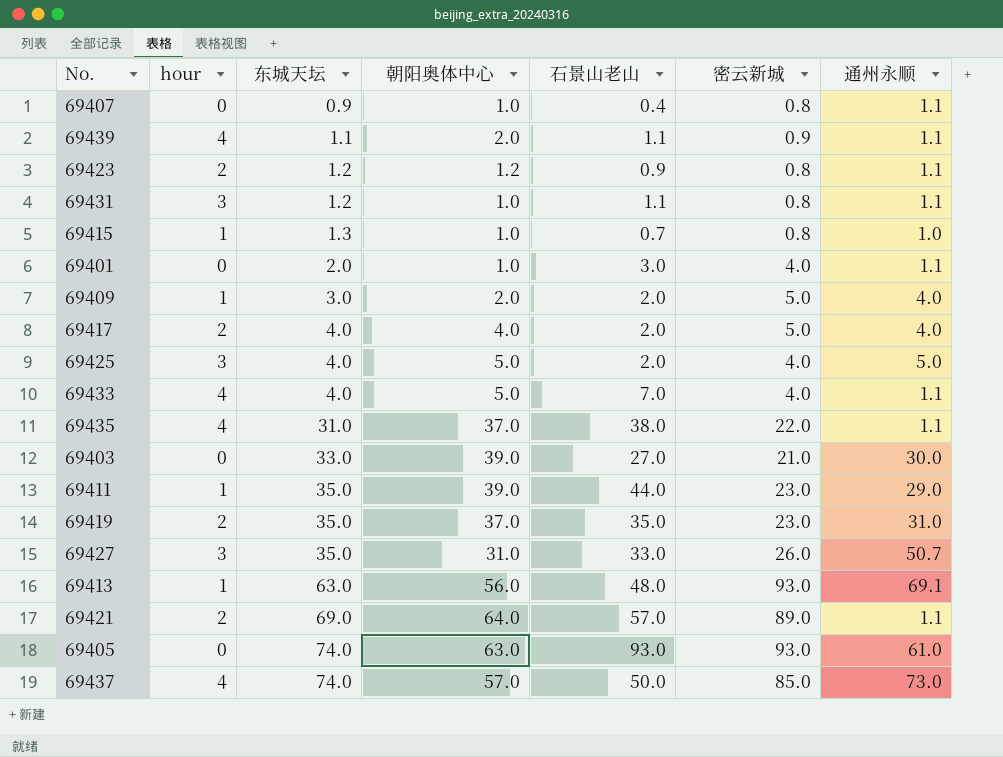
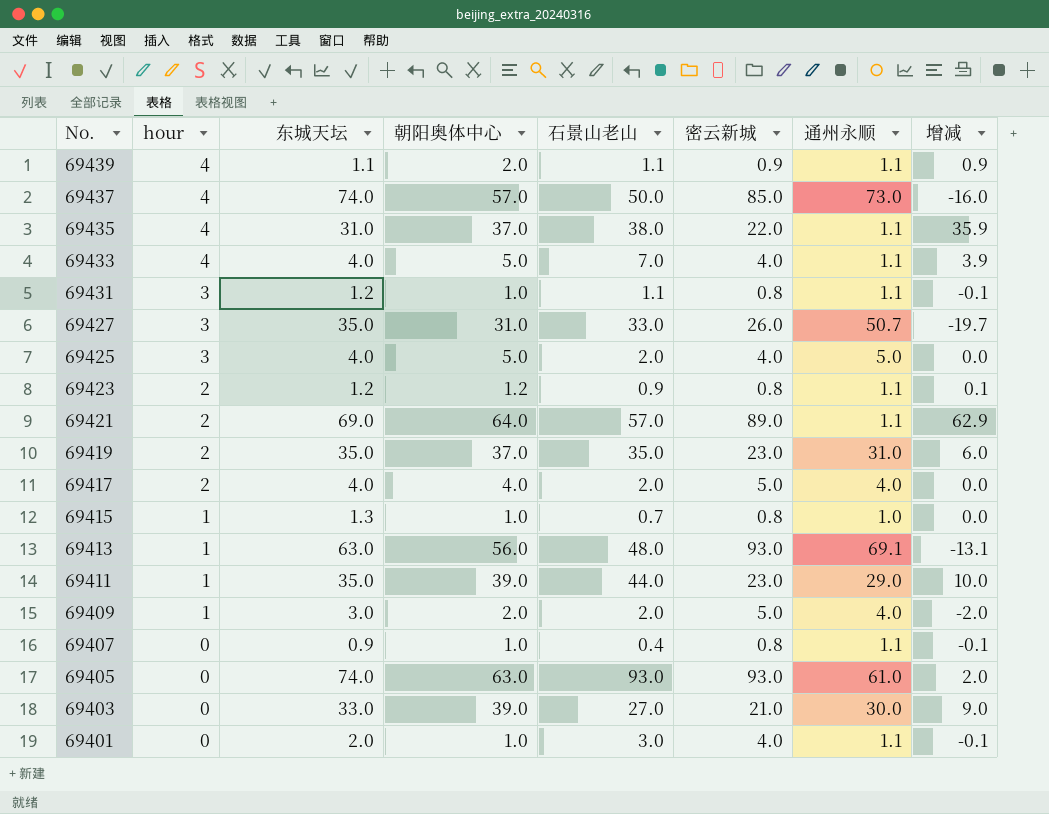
row order: 东城天坛 ascending -> No. descending
column 增减 | formula: none -> [朝阳奥体中心] - [通州永顺]

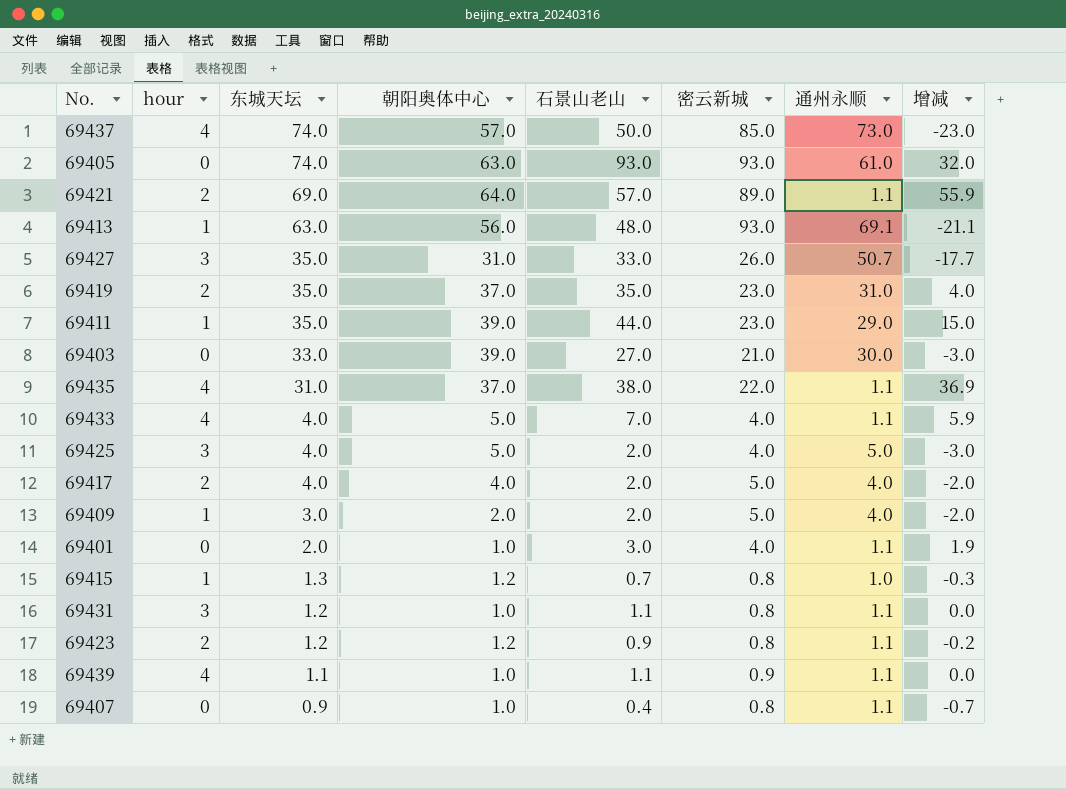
row order: No. descending -> 东城天坛 descending
column 增减 | formula: [朝阳奥体中心] - [通州永顺] -> [石景山老山] - [通州永顺]
69415 | 朝阳奥体中心: 1.0 -> 1.2
69439 | 朝阳奥体中心: 2.0 -> 1.0

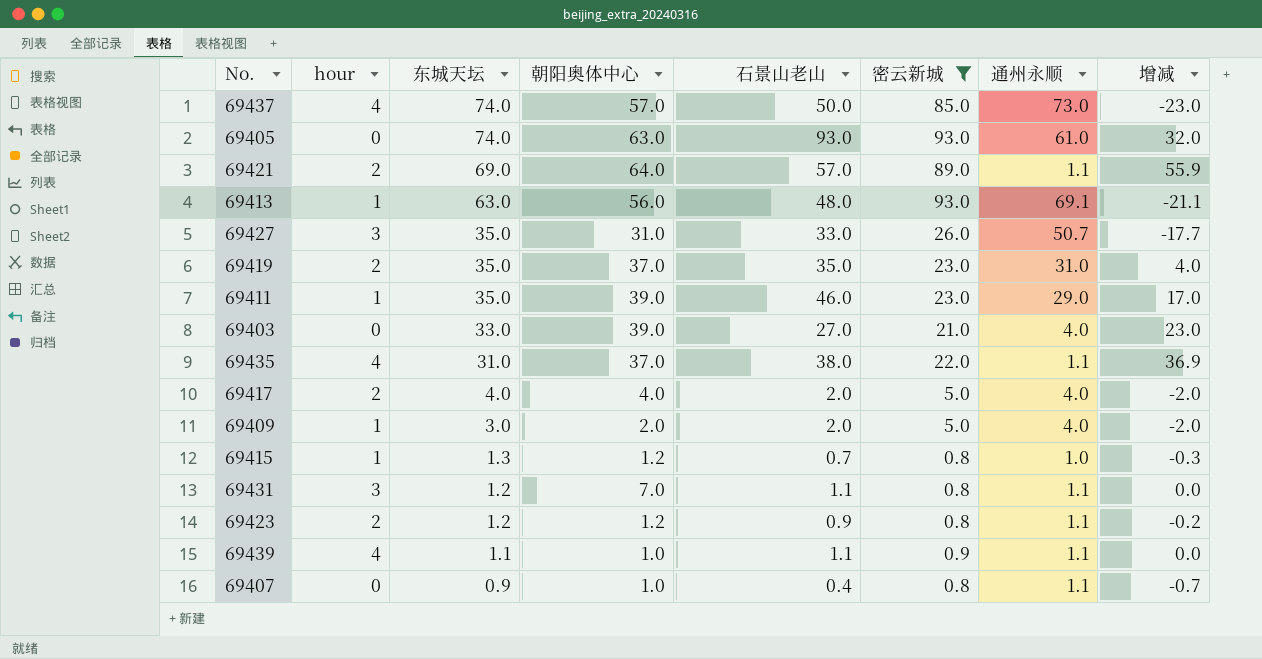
filter: none -> 密云新城 != 4.0
69411 | 石景山老山: 44.0 -> 46.0
69411 | 增减: 15.0 -> 17.0
69403 | 通州永顺: 30.0 -> 4.0
69403 | 增减: -3.0 -> 23.0
69431 | 朝阳奥体中心: 1.0 -> 7.0

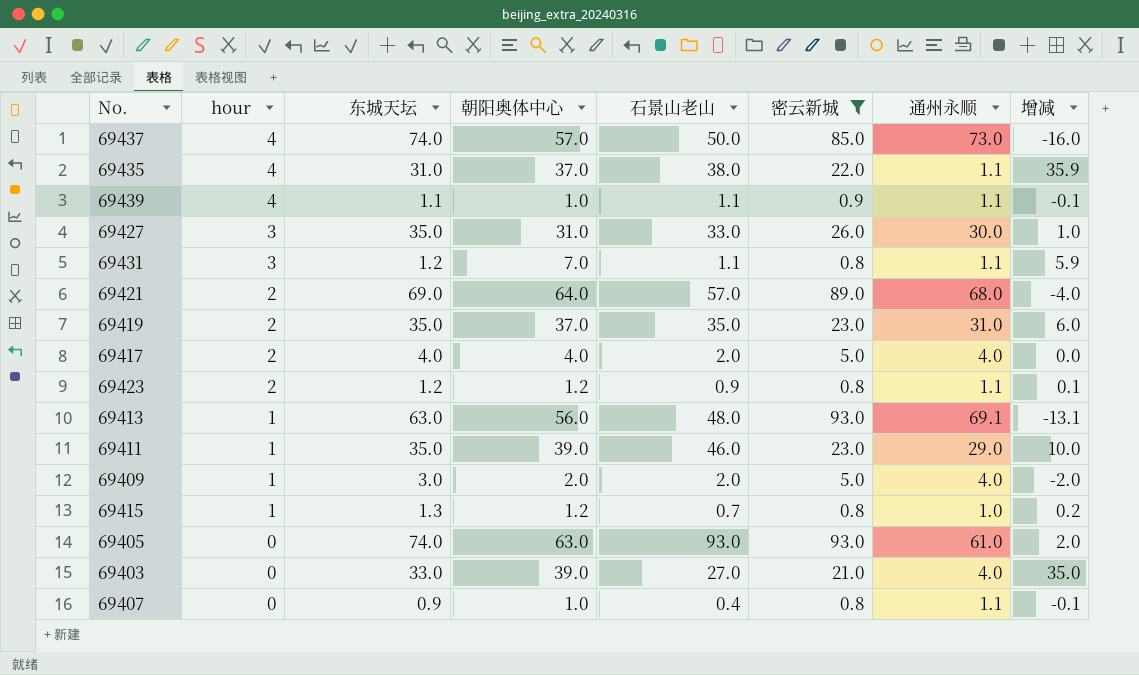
row order: 东城天坛 descending -> hour descending
column 增减 | formula: [石景山老山] - [通州永顺] -> [朝阳奥体中心] - [通州永顺]
69427 | 通州永顺: 50.7 -> 30.0
69421 | 通州永顺: 1.1 -> 68.0

